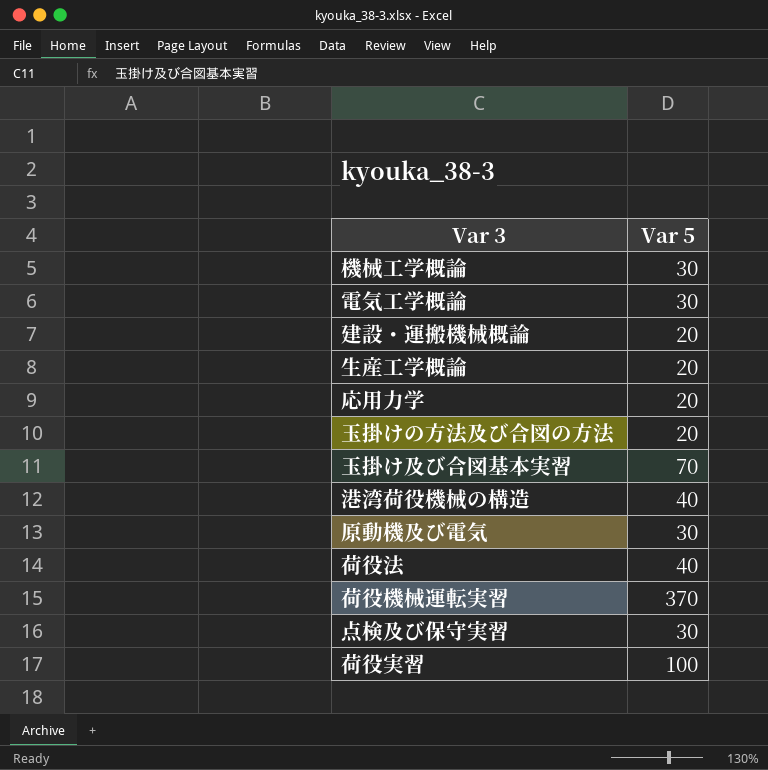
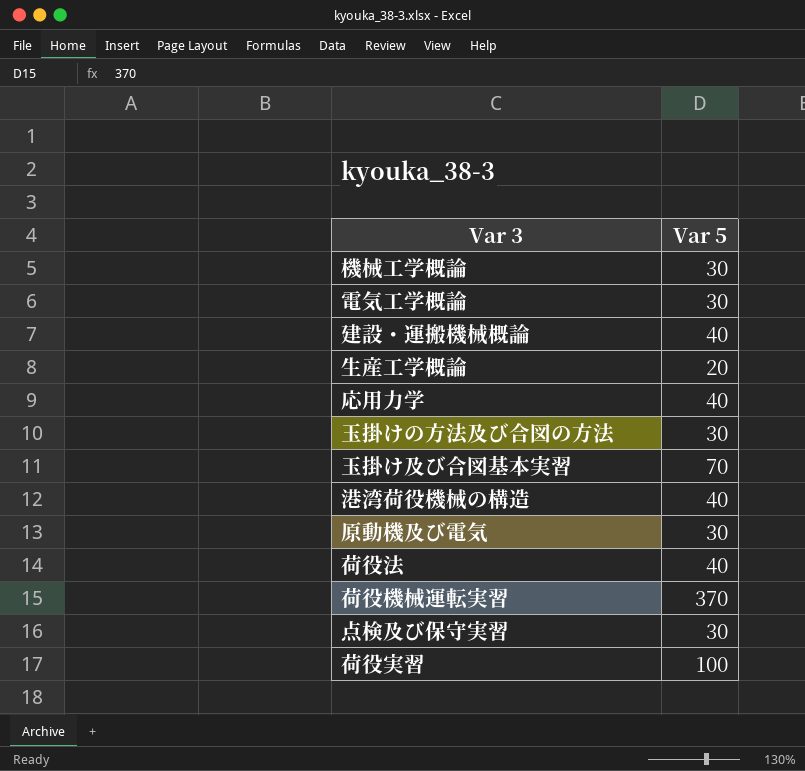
建設・運搬機械概論 | Var 5: 20 -> 40
応用力学 | Var 5: 20 -> 40
玉掛けの方法及び合図の方法 | Var 5: 20 -> 30

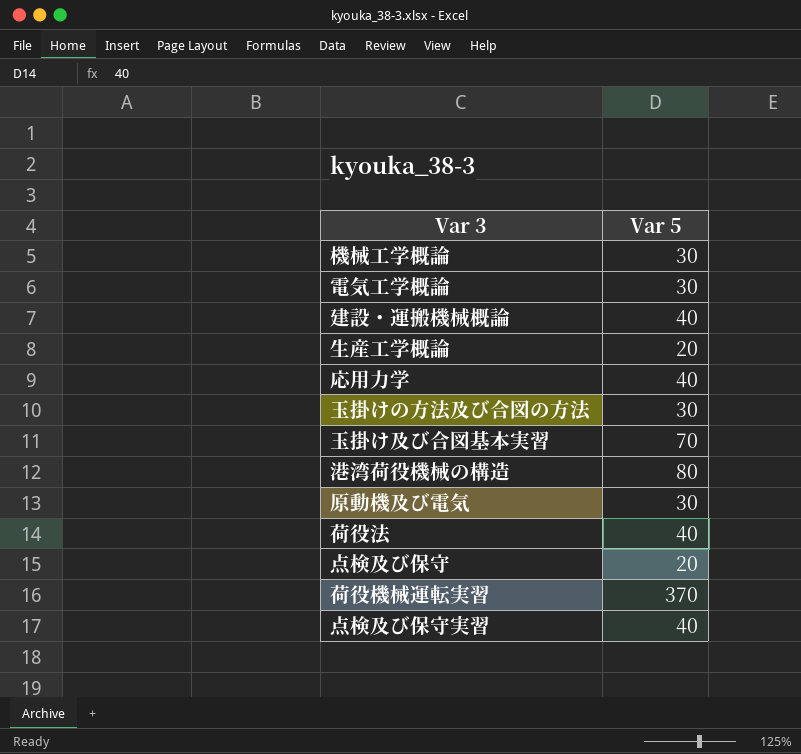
row 荷役実習: 100 -> none
港湾荷役機械の構造 | Var 5: 40 -> 80
row 点検及び保守: none -> 20
点検及び保守実習 | Var 5: 30 -> 40

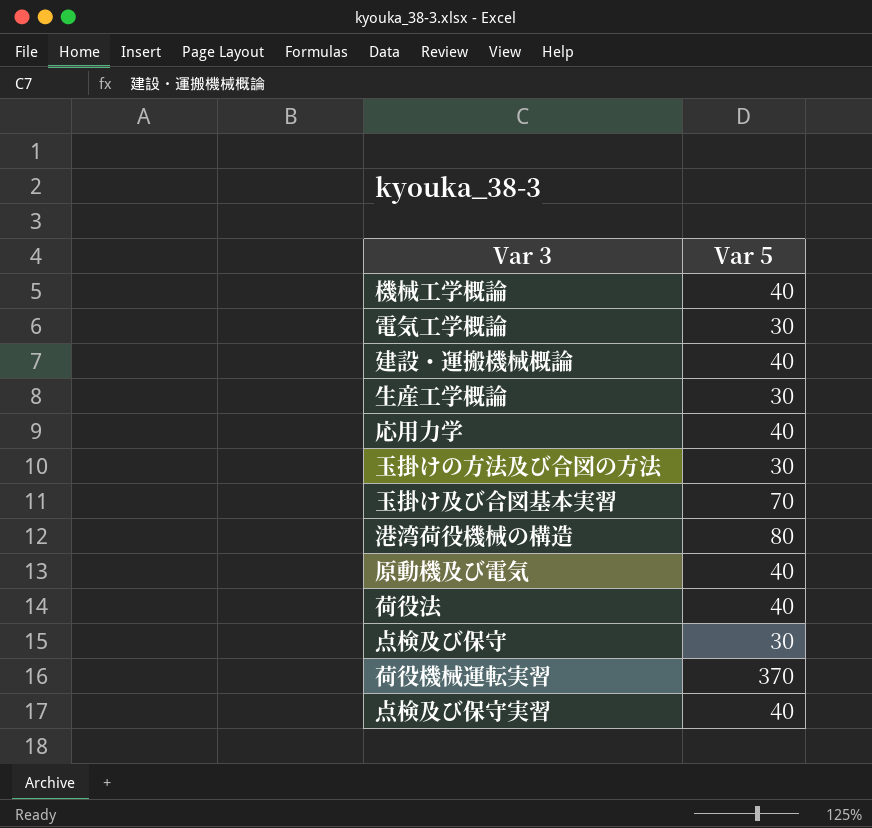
機械工学概論 | Var 5: 30 -> 40
生産工学概論 | Var 5: 20 -> 30
原動機及び電気 | Var 5: 30 -> 40
点検及び保守 | Var 5: 20 -> 30

